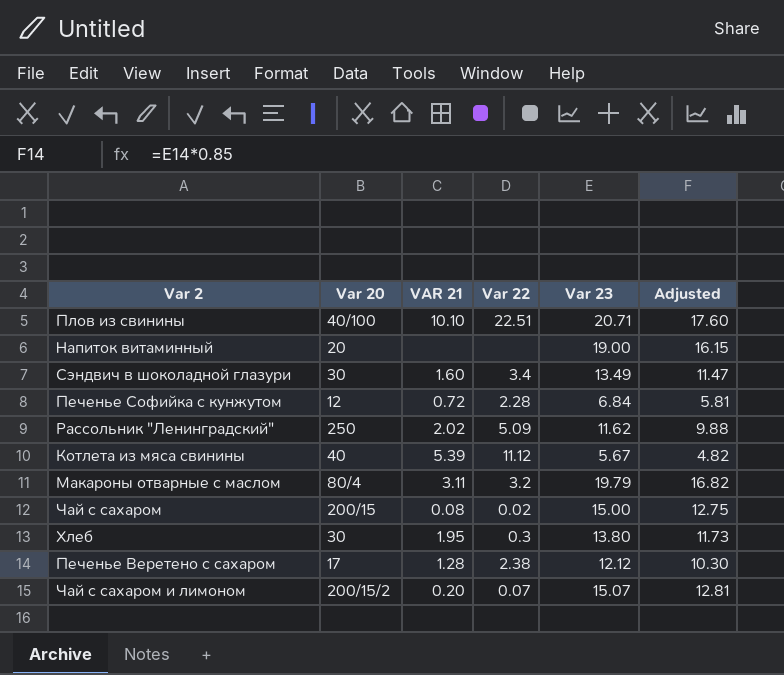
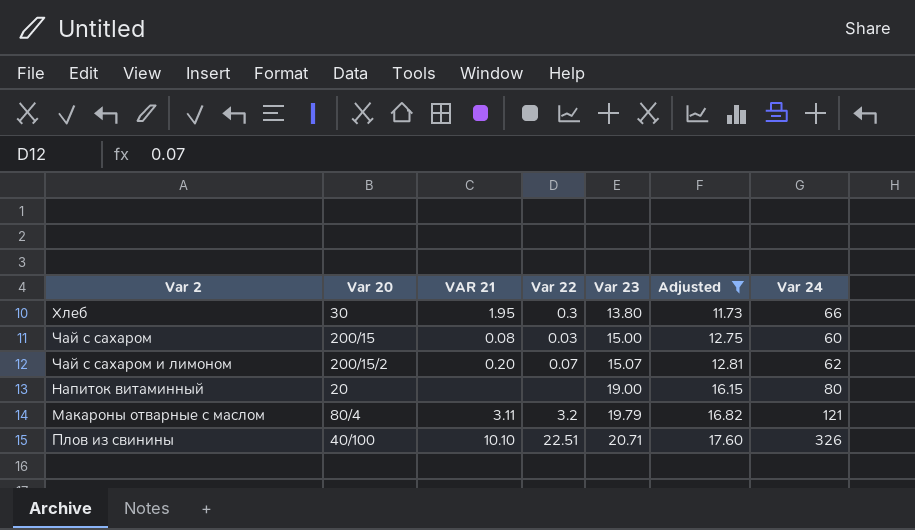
filter: none -> Adjusted >= 11.73
row order: none -> Var 23 ascending
column Var 24 | position: none -> 7
Чай с сахаром | Var 22: 0.02 -> 0.03

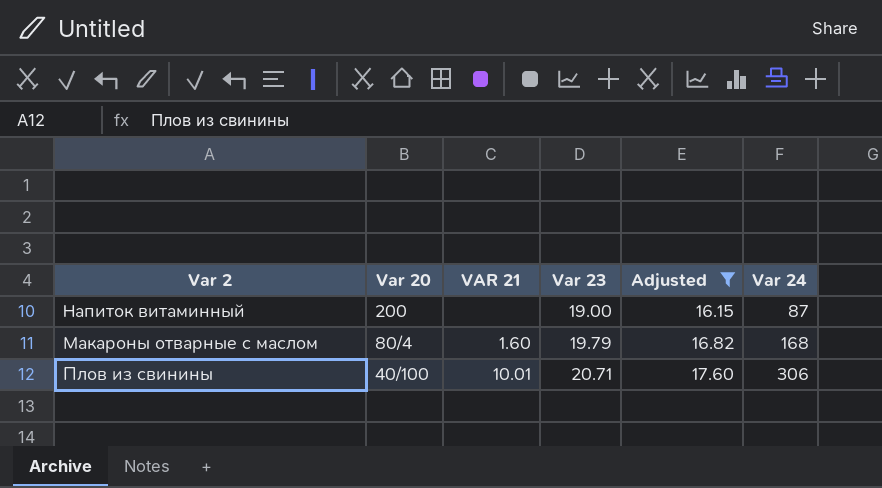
column Var 22 | position: 4 -> none
row Хлеб: 30 | 1.95 | 0.3 | 13.80 | 11.73 | 66 -> none
row Чай с сахаром: 200/15 | 0.08 | 0.03 | 15.00 | 12.75 | 60 -> none
row Чай с сахаром и лимоном: 200/15/2 | 0.20 | 0.07 | 15.07 | 12.81 | 62 -> none
Напиток витаминный | Var 20: 20 -> 200
Напиток витаминный | Var 24: 80 -> 87
Макароны отварные с маслом | VAR 21: 3.11 -> 1.60
Макароны отварные с маслом | Var 24: 121 -> 168
Плов из свинины | VAR 21: 10.10 -> 10.01
Плов из свинины | Var 24: 326 -> 306

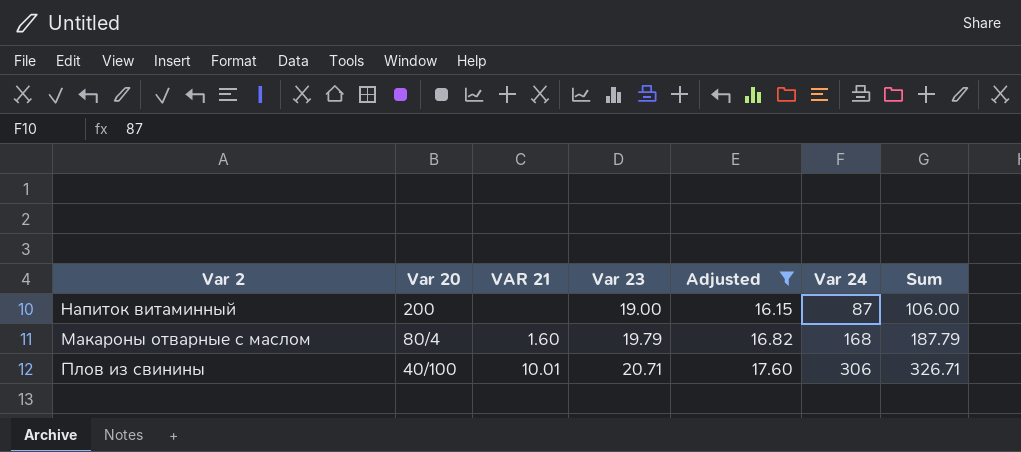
column Sum | formula: none -> [Var 23] + [Var 24]

